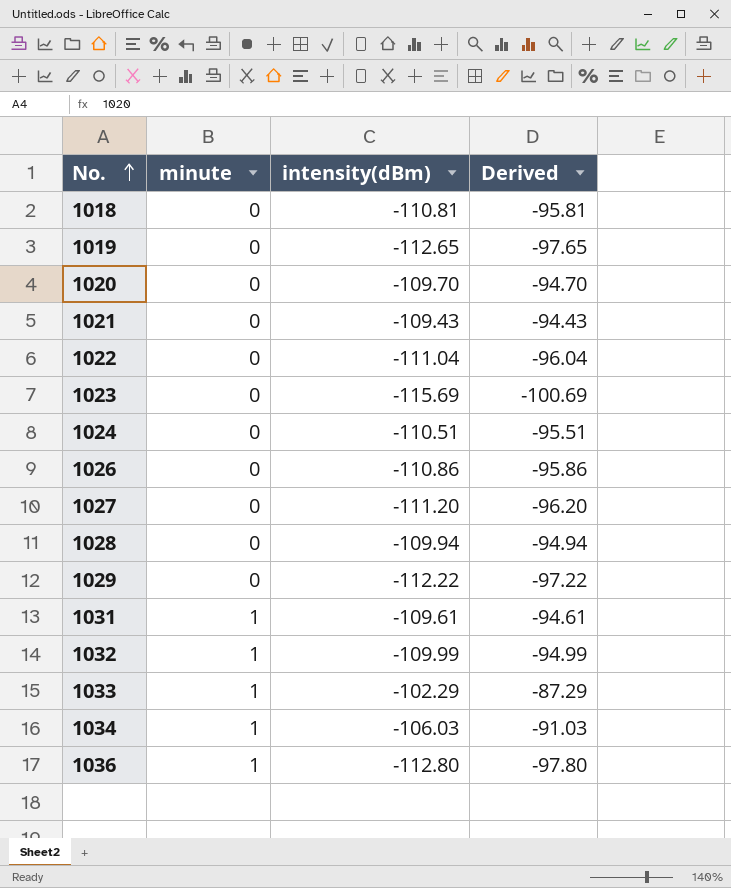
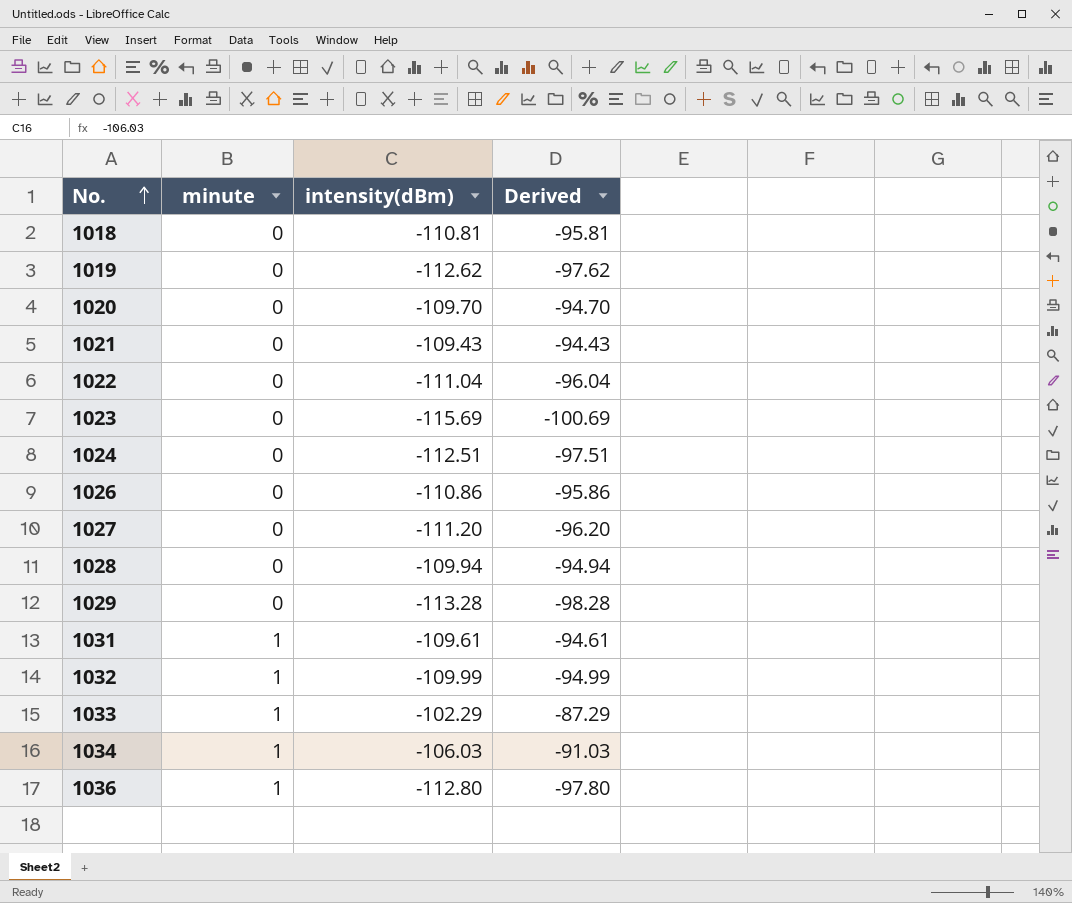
1019 | intensity(dBm): -112.65 -> -112.62
1019 | Derived: -97.65 -> -97.62
1024 | intensity(dBm): -110.51 -> -112.51
1024 | Derived: -95.51 -> -97.51
1029 | intensity(dBm): -112.22 -> -113.28
1029 | Derived: -97.22 -> -98.28

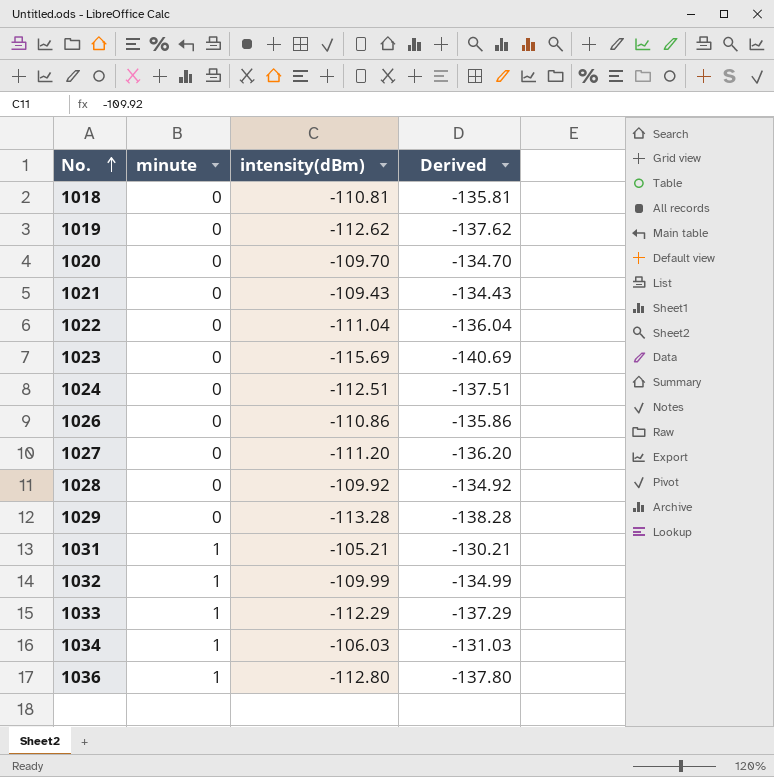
column Derived | formula: [intensity(dBm)] + 15 -> [intensity(dBm)] - 25
1028 | intensity(dBm): -109.94 -> -109.92
1031 | intensity(dBm): -109.61 -> -105.21
1033 | intensity(dBm): -102.29 -> -112.29

